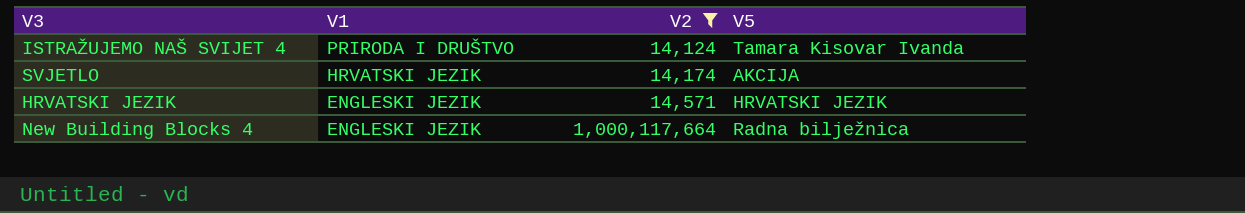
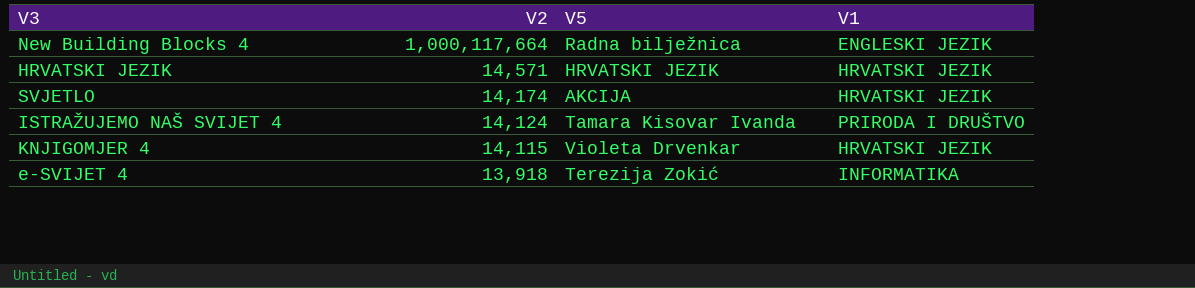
filter: V2 >= 14,124 -> none
row order: V1 descending -> V2 descending
column V1 | position: 2 -> 4
HRVATSKI JEZIK | V1: ENGLESKI JEZIK -> HRVATSKI JEZIK

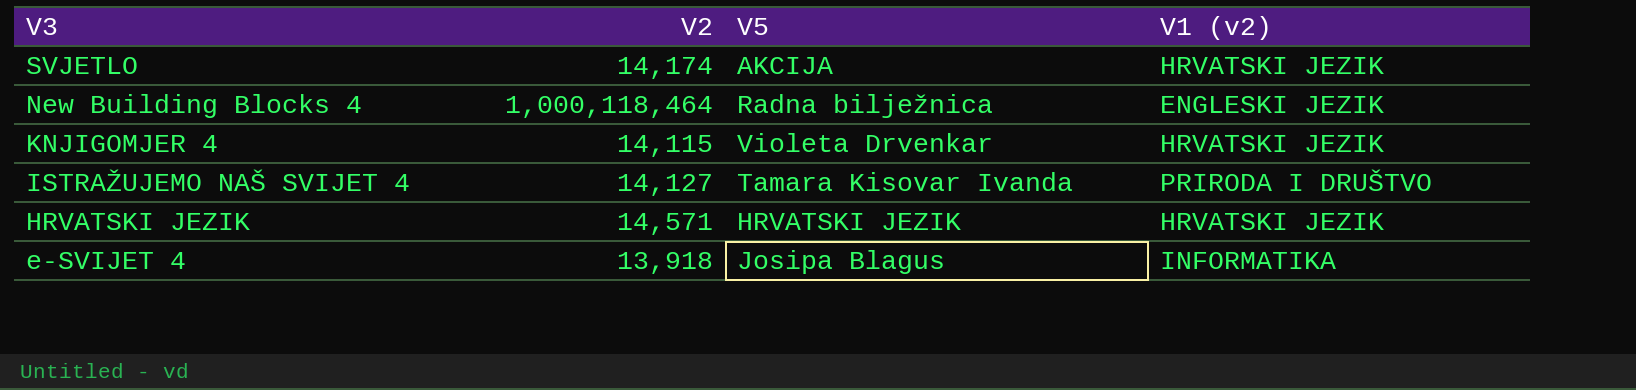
row order: V2 descending -> V3 descending
column name: V1 -> V1 (v2)
New Building Blocks 4 | V2: 1,000,117,664 -> 1,000,118,464
ISTRAŽUJEMO NAŠ SVIJET 4 | V2: 14,124 -> 14,127
e-SVIJET 4 | V5: Terezija Zokić -> Josipa Blagus

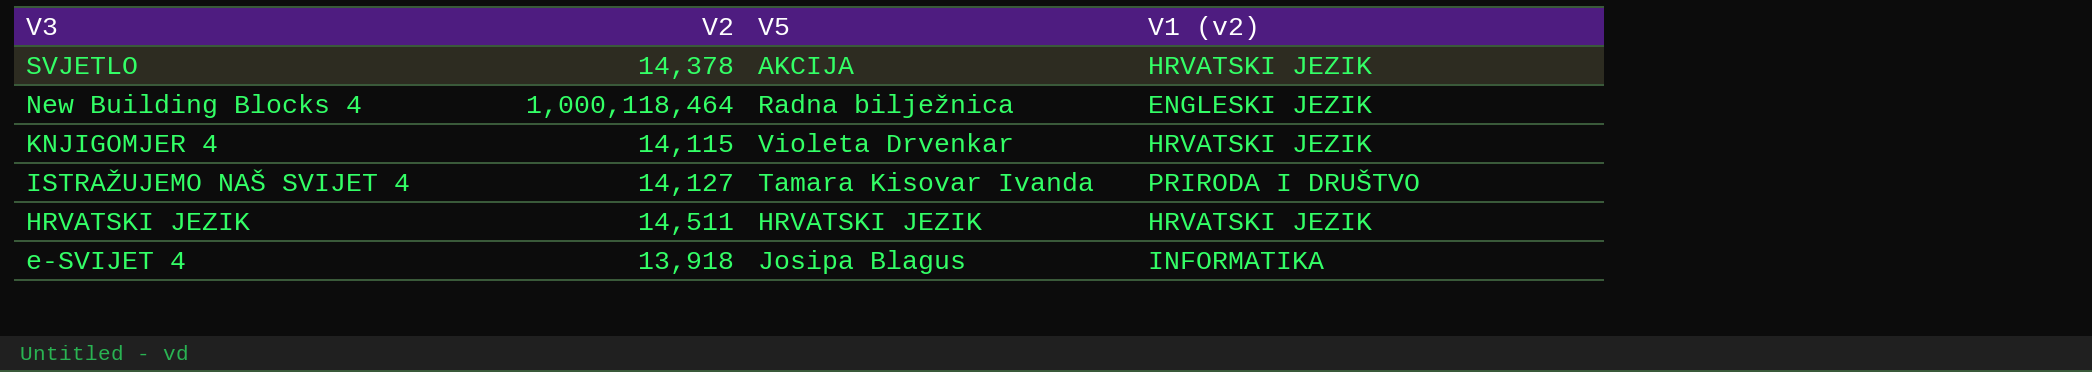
SVJETLO | V2: 14,174 -> 14,378
HRVATSKI JEZIK | V2: 14,571 -> 14,511

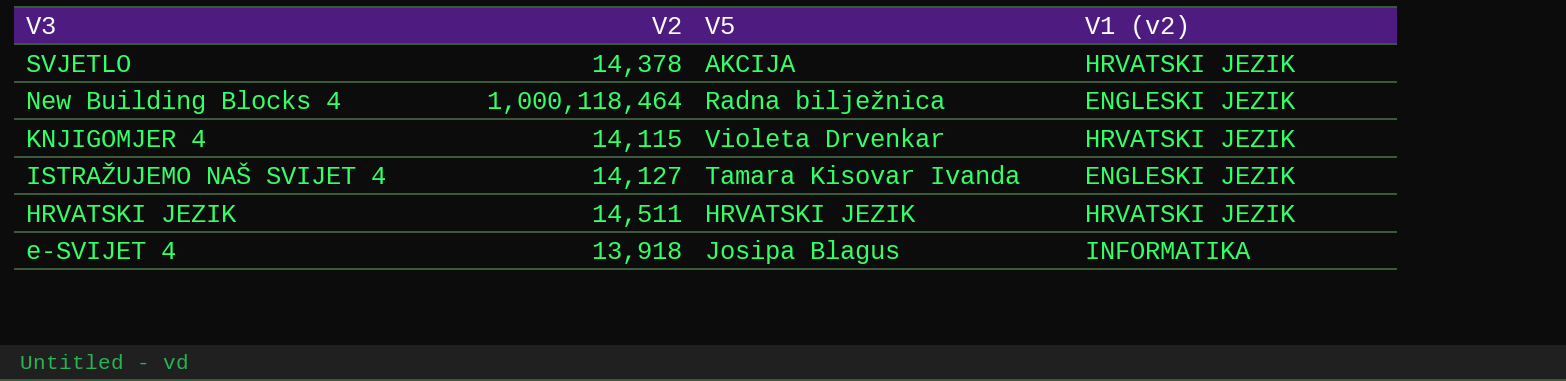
ISTRAŽUJEMO NAŠ SVIJET 4 | V1 (v2): PRIRODA I DRUŠTVO -> ENGLESKI JEZIK

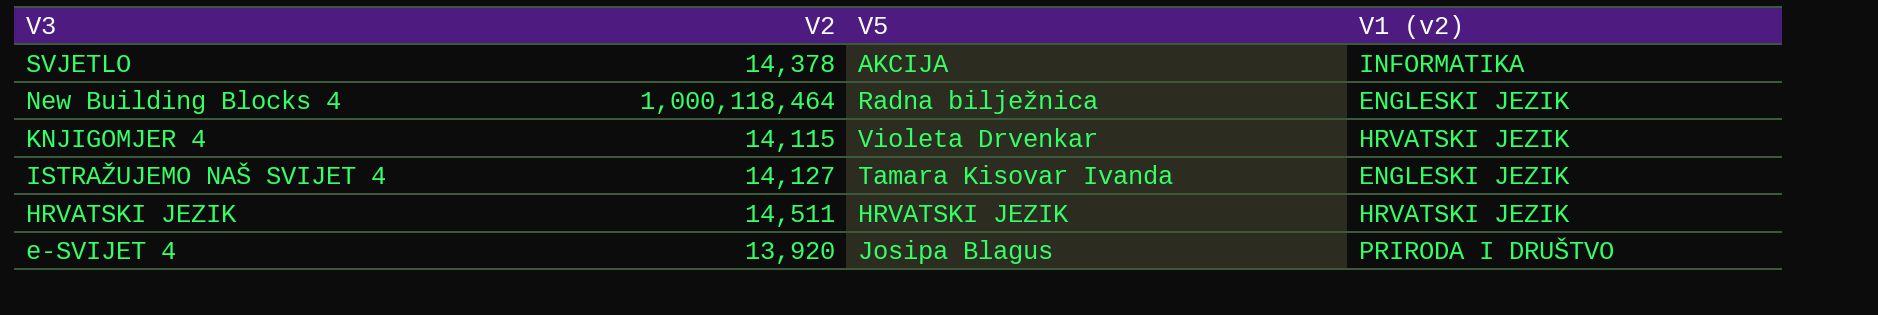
SVJETLO | V1 (v2): HRVATSKI JEZIK -> INFORMATIKA
e-SVIJET 4 | V2: 13,918 -> 13,920
e-SVIJET 4 | V1 (v2): INFORMATIKA -> PRIRODA I DRUŠTVO

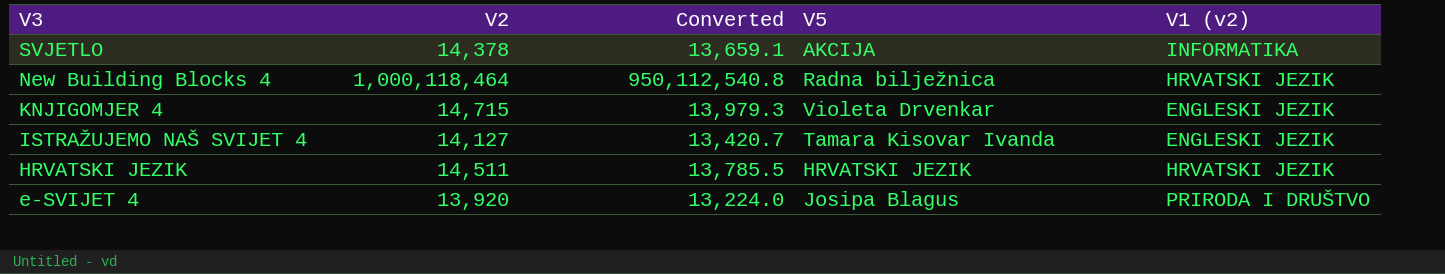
column Converted | formula: none -> [V2] * 0.95
New Building Blocks 4 | V1 (v2): ENGLESKI JEZIK -> HRVATSKI JEZIK
KNJIGOMJER 4 | V2: 14,115 -> 14,715
KNJIGOMJER 4 | V1 (v2): HRVATSKI JEZIK -> ENGLESKI JEZIK

